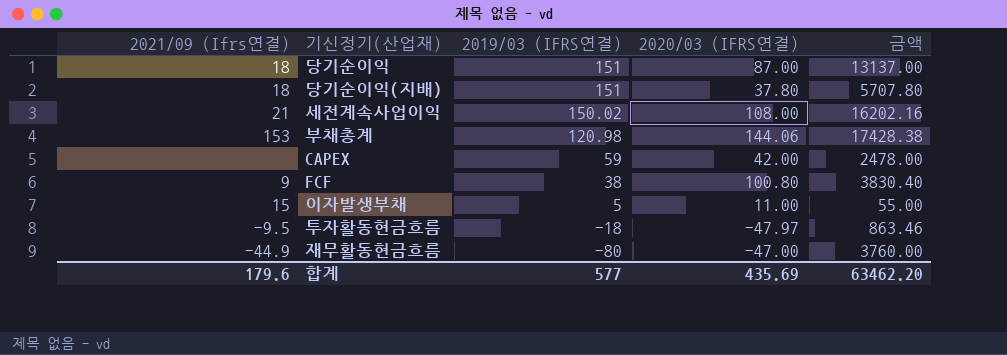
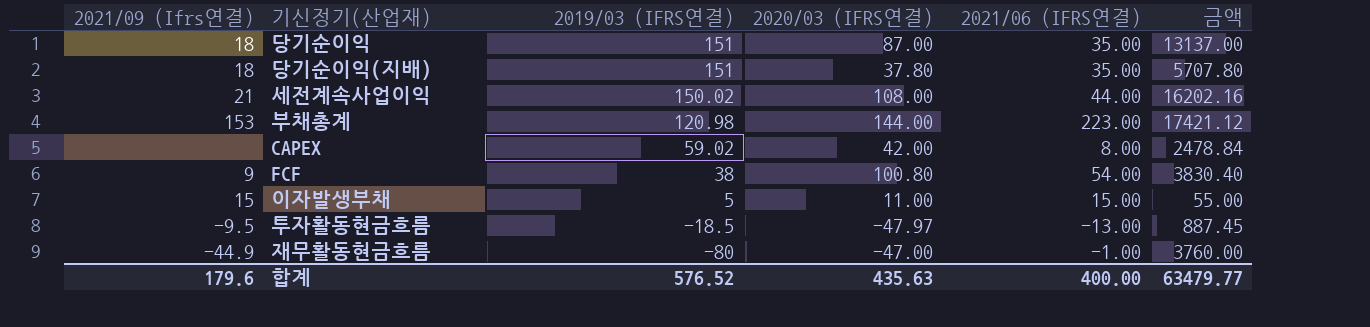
column 2021/06 (IFRS연결) | position: none -> 5
부채총계 | 2020/03 (IFRS연결): 144.06 -> 144.00
부채총계 | 금액: 17428.38 -> 17421.12
CAPEX | 2019/03 (IFRS연결): 59 -> 59.02
CAPEX | 금액: 2478.00 -> 2478.84
투자활동현금흐름 | 2019/03 (IFRS연결): -18 -> -18.5
투자활동현금흐름 | 금액: 863.46 -> 887.45
합계 | 2019/03 (IFRS연결): 577 -> 576.52
합계 | 2020/03 (IFRS연결): 435.69 -> 435.63
합계 | 금액: 63462.20 -> 63479.77

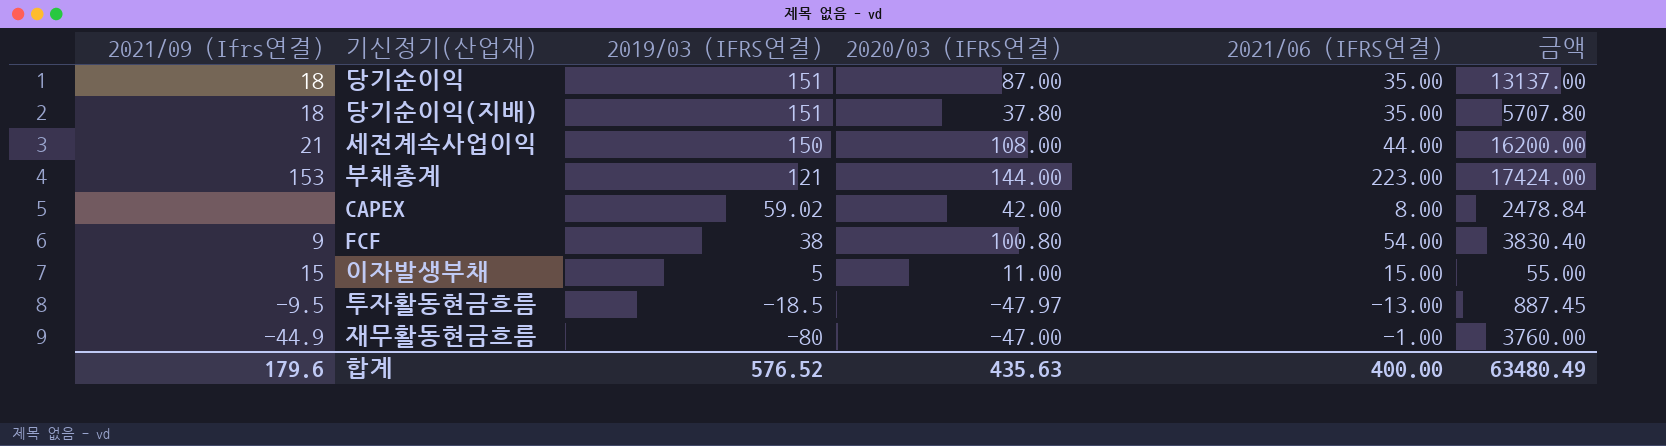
세전계속사업이익 | 2019/03 (IFRS연결): 150.02 -> 150
세전계속사업이익 | 금액: 16202.16 -> 16200.00
부채총계 | 2019/03 (IFRS연결): 120.98 -> 121
부채총계 | 금액: 17421.12 -> 17424.00
합계 | 금액: 63479.77 -> 63480.49

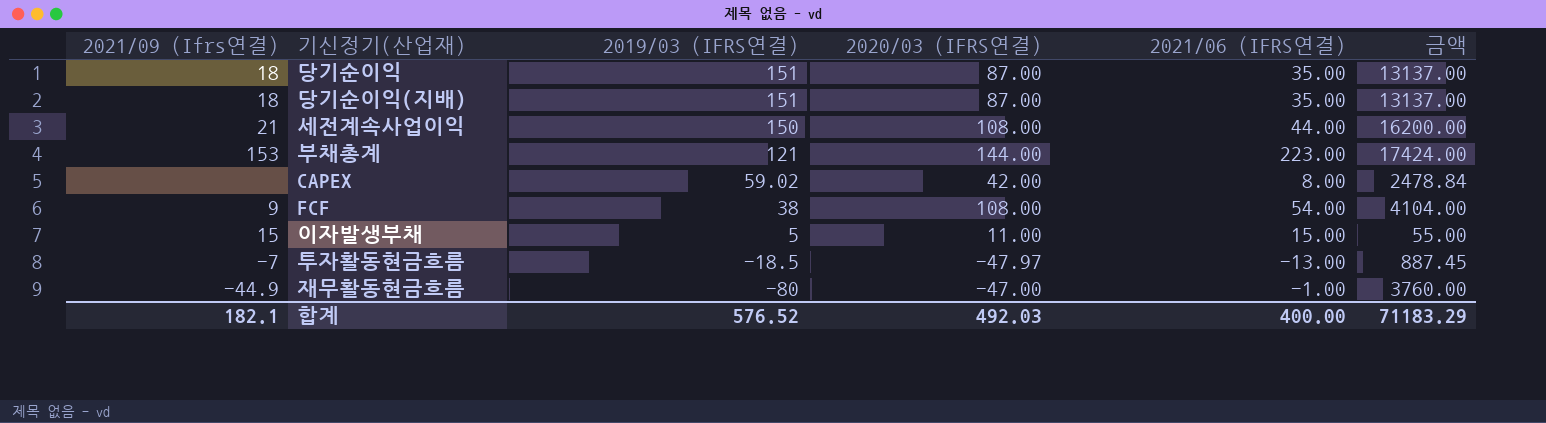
당기순이익(지배) | 2020/03 (IFRS연결): 37.80 -> 87.00
당기순이익(지배) | 금액: 5707.80 -> 13137.00
FCF | 2020/03 (IFRS연결): 100.80 -> 108.00
FCF | 금액: 3830.40 -> 4104.00
투자활동현금흐름 | 2021/09 (Ifrs연결): -9.5 -> -7
합계 | 2021/09 (Ifrs연결): 179.6 -> 182.1
합계 | 2020/03 (IFRS연결): 435.63 -> 492.03
합계 | 금액: 63480.49 -> 71183.29

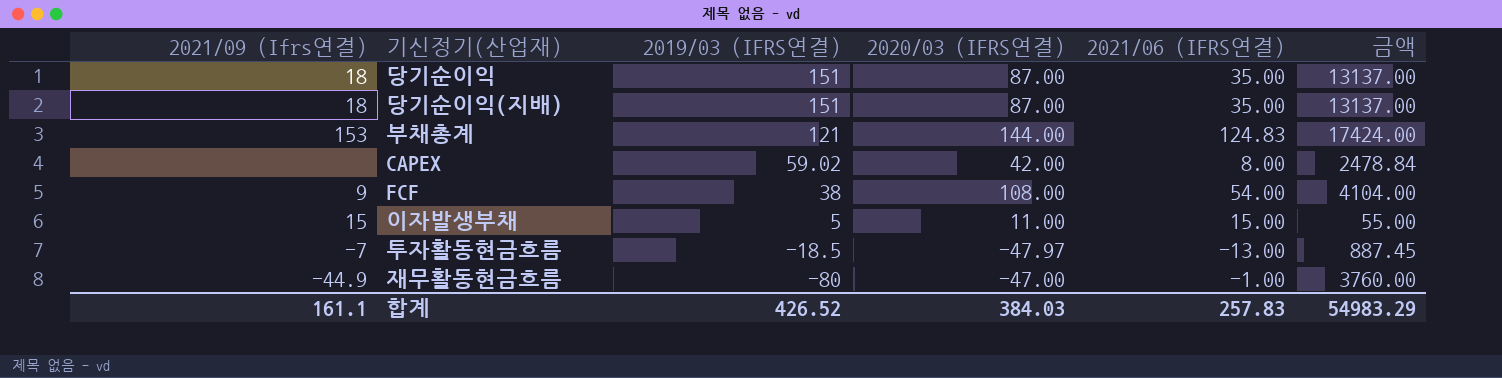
row 세전계속사업이익: 21 | 150 | 108.00 | 44.00 | 16200.00 -> none
부채총계 | 2021/06 (IFRS연결): 223.00 -> 124.83
합계 | 2021/09 (Ifrs연결): 182.1 -> 161.1
합계 | 2019/03 (IFRS연결): 576.52 -> 426.52
합계 | 2020/03 (IFRS연결): 492.03 -> 384.03
합계 | 2021/06 (IFRS연결): 400.00 -> 257.83
합계 | 금액: 71183.29 -> 54983.29

